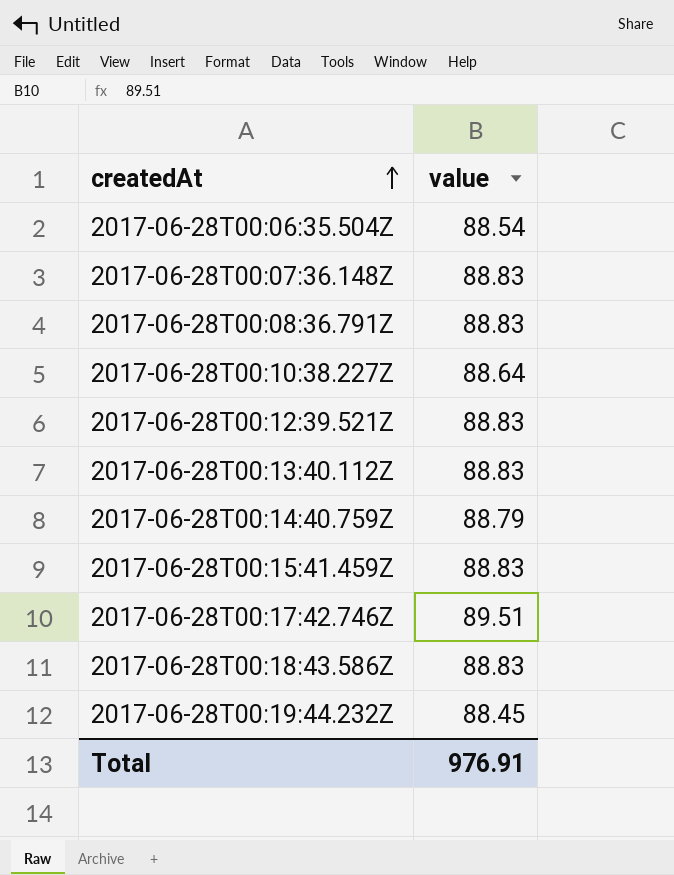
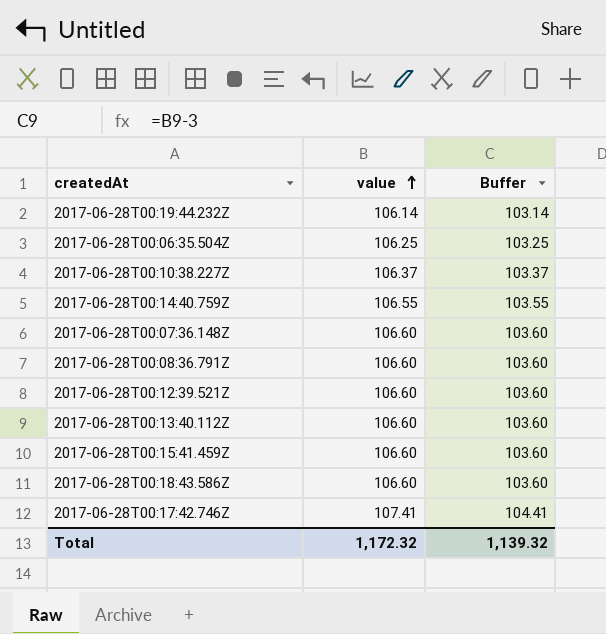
row order: createdAt ascending -> value ascending
column Buffer | formula: none -> [value] - 3
2017-06-28T00:19:44.232Z | value: 88.45 -> 106.14
2017-06-28T00:06:35.504Z | value: 88.54 -> 106.25
2017-06-28T00:10:38.227Z | value: 88.64 -> 106.37
2017-06-28T00:14:40.759Z | value: 88.79 -> 106.55
2017-06-28T00:07:36.148Z | value: 88.83 -> 106.60
2017-06-28T00:08:36.791Z | value: 88.83 -> 106.60
2017-06-28T00:12:39.521Z | value: 88.83 -> 106.60
2017-06-28T00:13:40.112Z | value: 88.83 -> 106.60
2017-06-28T00:15:41.459Z | value: 88.83 -> 106.60
2017-06-28T00:18:43.586Z | value: 88.83 -> 106.60
2017-06-28T00:17:42.746Z | value: 89.51 -> 107.41
Total | value: 976.91 -> 1,172.32

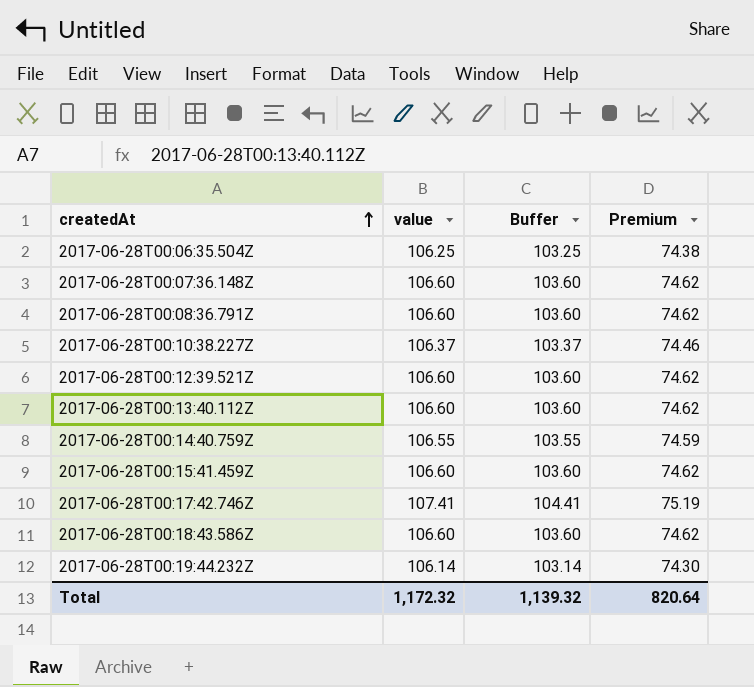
row order: value ascending -> createdAt ascending
column Premium | formula: none -> [value] * 0.7

